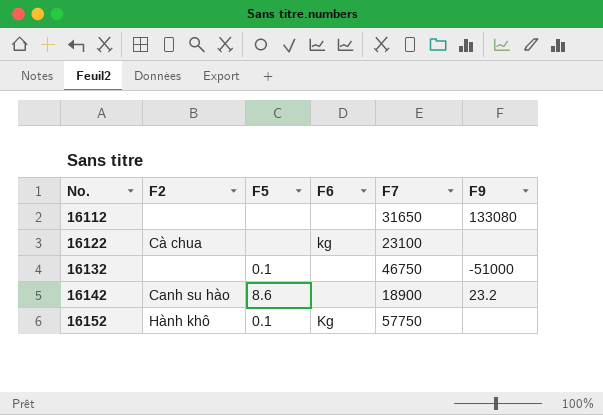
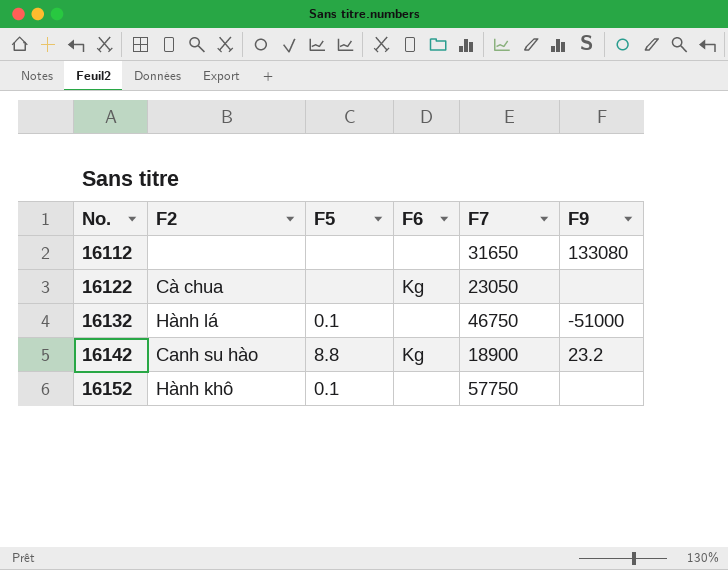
16122 | F6: kg -> Kg
16122 | F7: 23100 -> 23050
16132 | F2: none -> Hành lá
16142 | F5: 8.6 -> 8.8
16142 | F6: none -> Kg
16152 | F6: Kg -> none

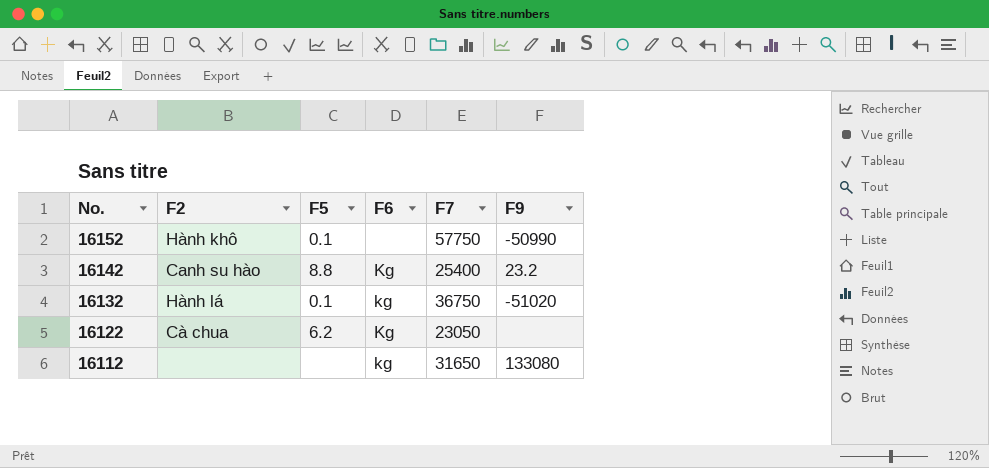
row order: No. ascending -> No. descending
16152 | F9: none -> -50990
16142 | F7: 18900 -> 25400
16132 | F6: none -> kg
16132 | F7: 46750 -> 36750
16132 | F9: -51000 -> -51020
16122 | F5: none -> 6.2
16112 | F6: none -> kg

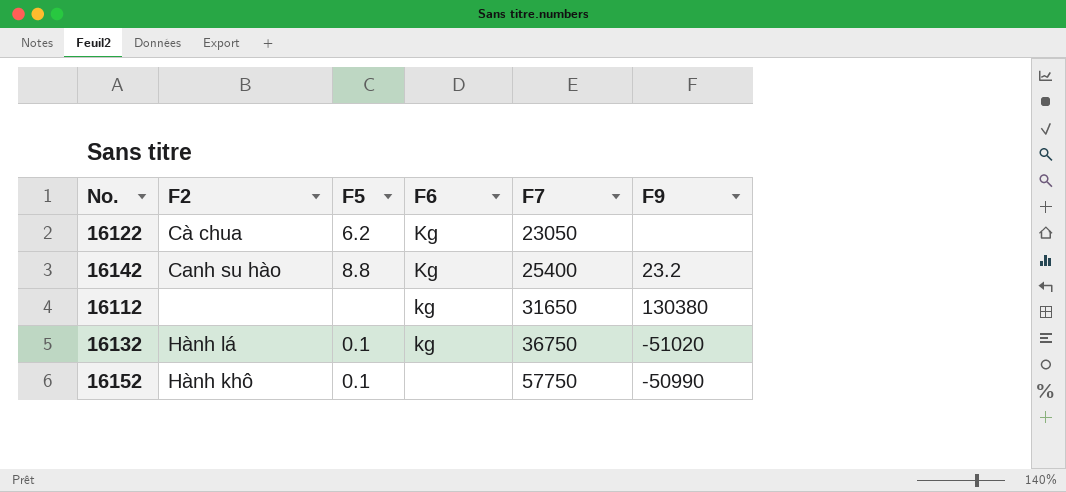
row order: No. descending -> F7 ascending
16112 | F9: 133080 -> 130380

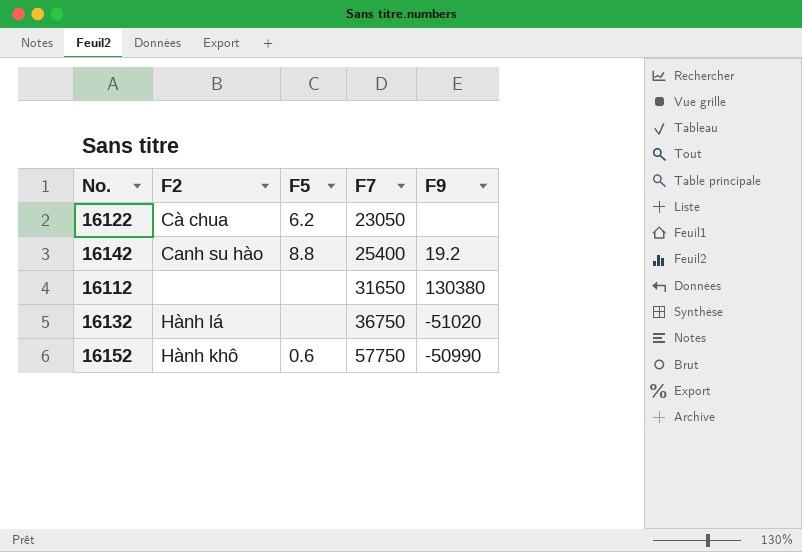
column F6 | position: 4 -> none
16142 | F9: 23.2 -> 19.2
16132 | F5: 0.1 -> none
16152 | F5: 0.1 -> 0.6

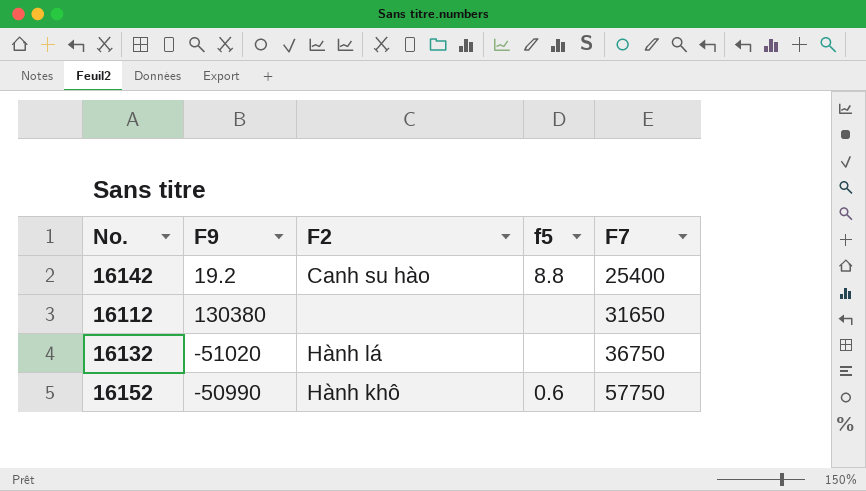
column F9 | position: 5 -> 2
column name: F5 -> f5
row 16122: Cà chua | 6.2 | 23050 | none -> none

